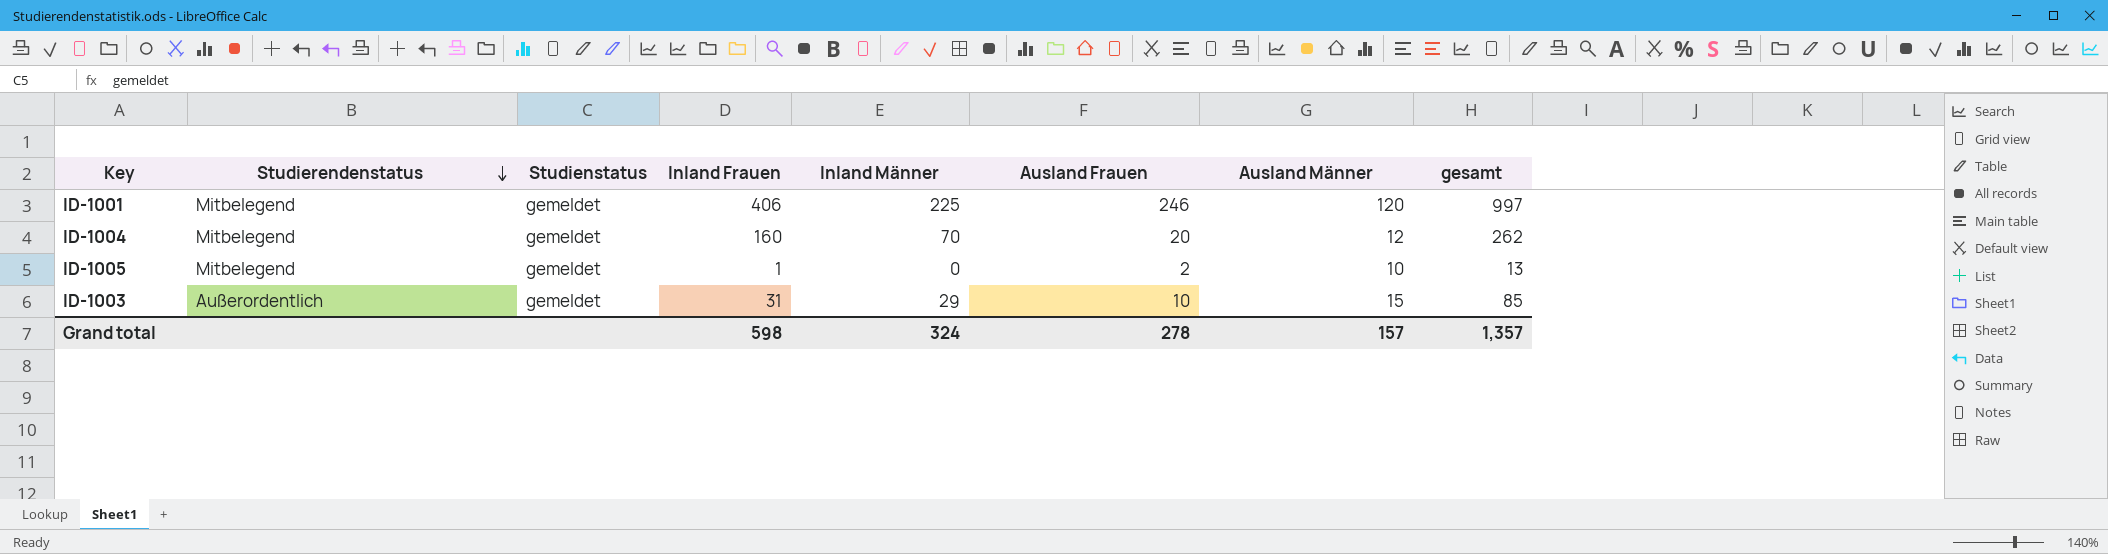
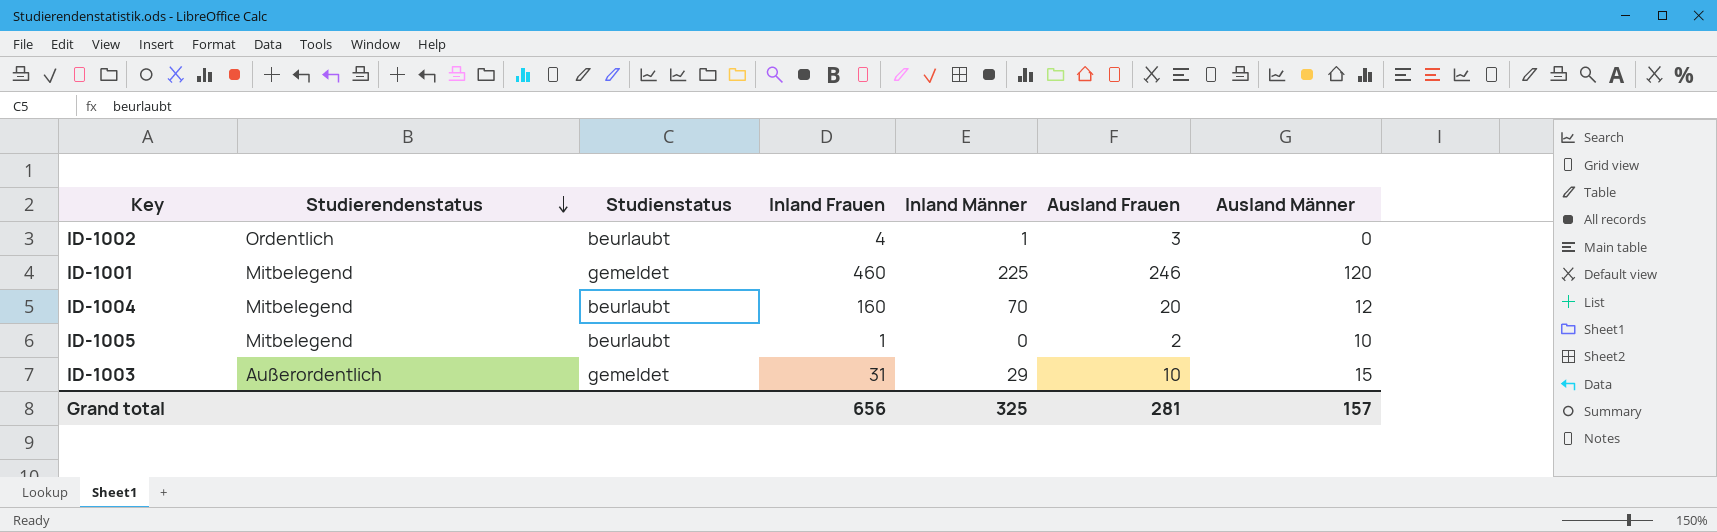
column gesamt | formula: [Inland Frauen] + [Inland Männer] + [Ausland Frauen] + [Ausland Männer] -> none
row ID-1002: none -> Ordentlich | beurlaubt | 4 | 1 | 3 | 0
ID-1001 | Inland Frauen: 406 -> 460
ID-1004 | Studienstatus: gemeldet -> beurlaubt
ID-1005 | Studienstatus: gemeldet -> beurlaubt
Grand total | Inland Frauen: 598 -> 656
Grand total | Inland Männer: 324 -> 325
Grand total | Ausland Frauen: 278 -> 281

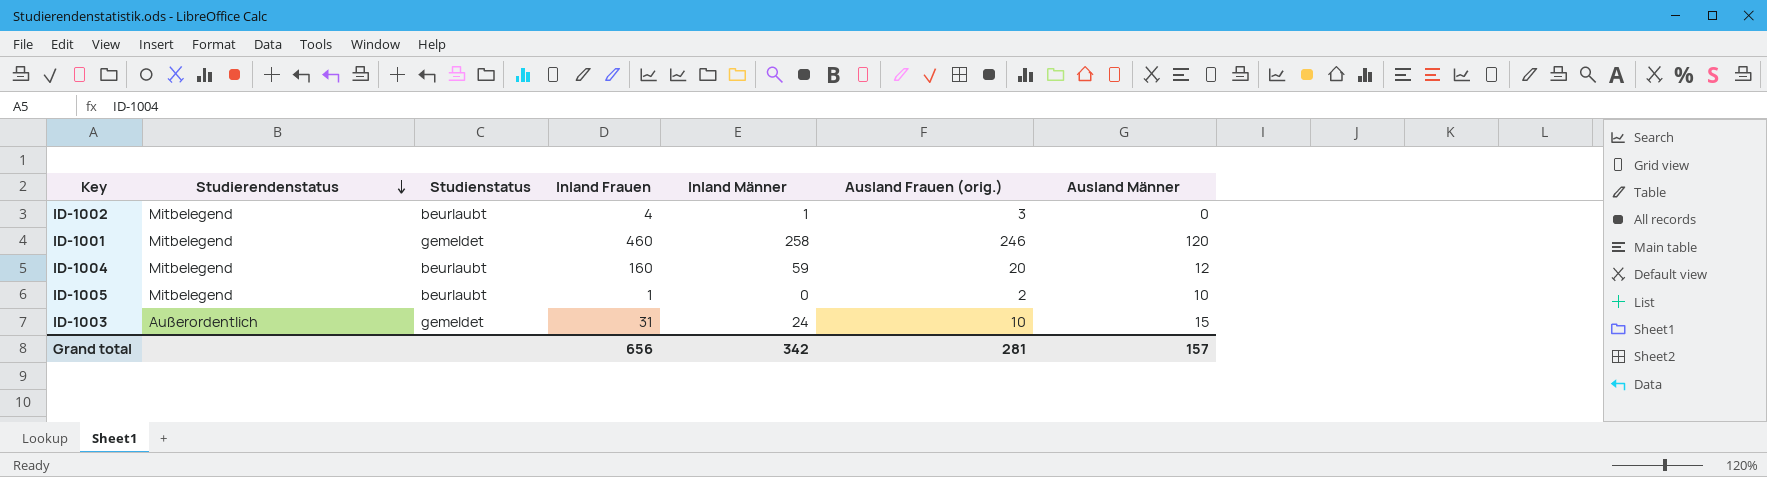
column name: Ausland Frauen -> Ausland Frauen (orig.)
ID-1002 | Studierendenstatus: Ordentlich -> Mitbelegend
ID-1001 | Inland Männer: 225 -> 258
ID-1004 | Inland Männer: 70 -> 59
ID-1003 | Inland Männer: 29 -> 24
Grand total | Inland Männer: 325 -> 342

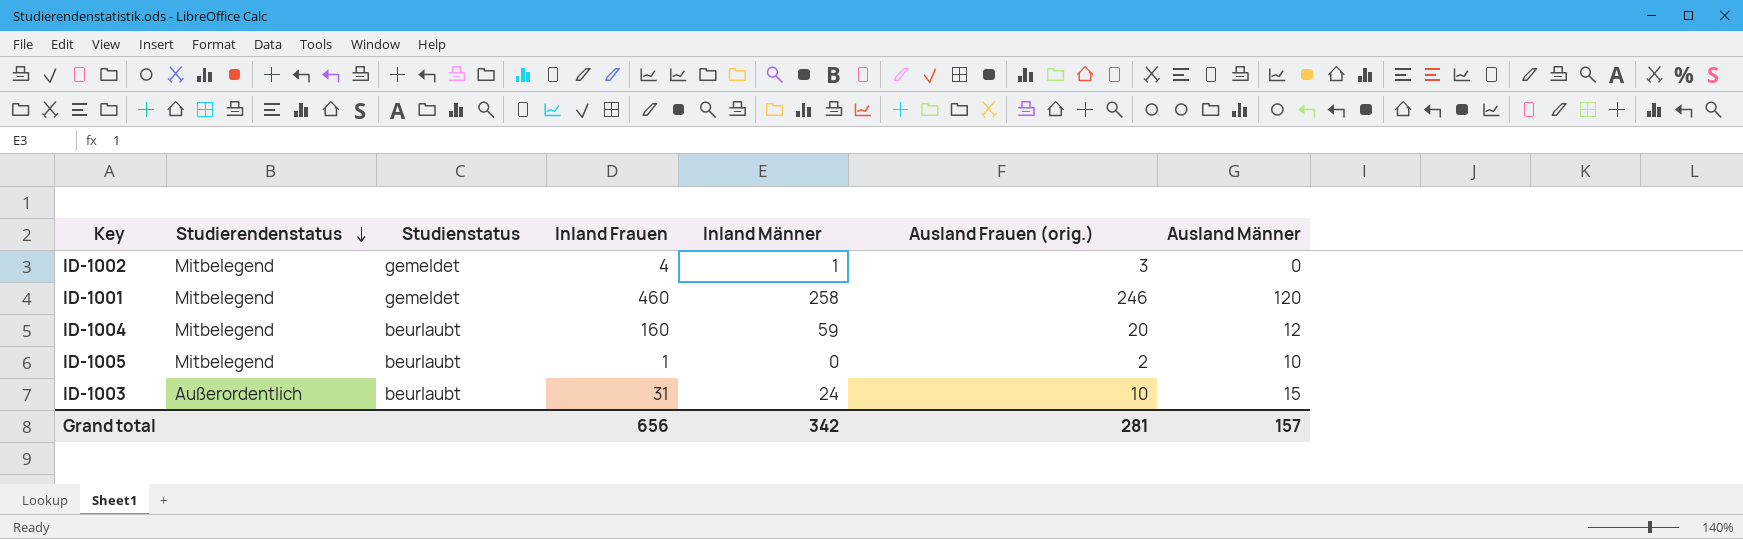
ID-1002 | Studienstatus: beurlaubt -> gemeldet
ID-1003 | Studienstatus: gemeldet -> beurlaubt

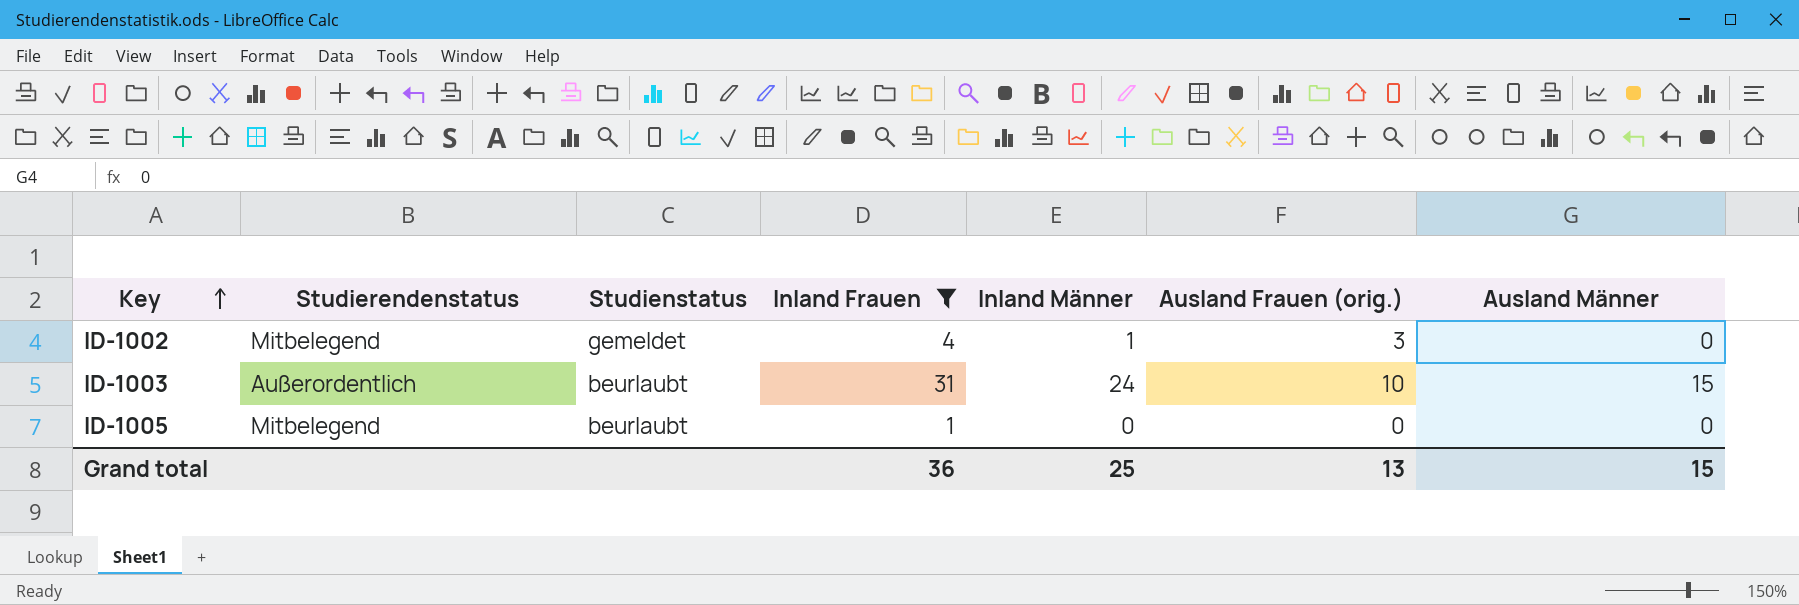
filter: none -> Inland Frauen <= 31
row order: Studierendenstatus descending -> Key ascending
ID-1005 | Ausland Frauen (orig.): 2 -> 0
ID-1005 | Ausland Männer: 10 -> 0
Grand total | Inland Frauen: 656 -> 36
Grand total | Inland Männer: 342 -> 25
Grand total | Ausland Frauen (orig.): 281 -> 13
Grand total | Ausland Männer: 157 -> 15

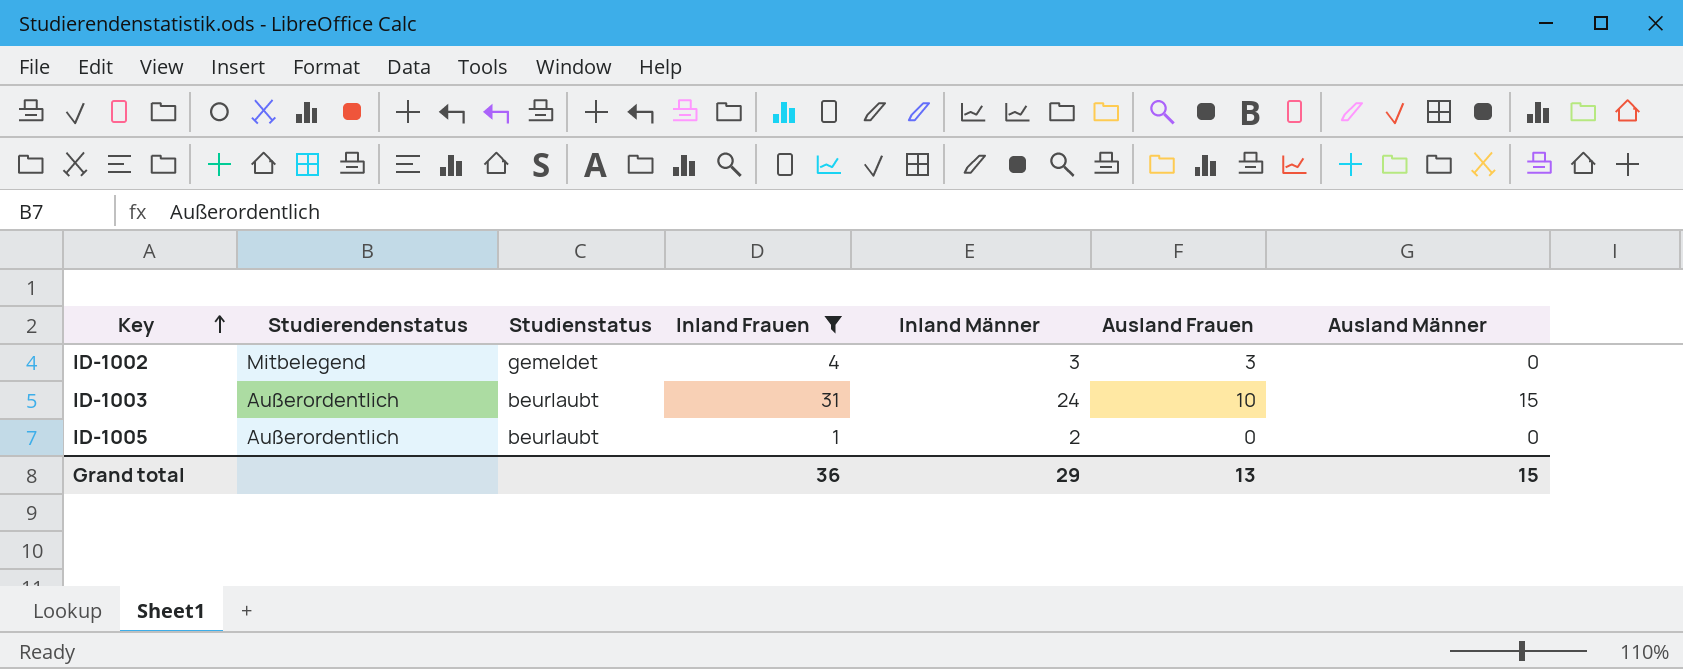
column name: Ausland Frauen (orig.) -> Ausland Frauen
ID-1002 | Inland Männer: 1 -> 3
ID-1005 | Studierendenstatus: Mitbelegend -> Außerordentlich
ID-1005 | Inland Männer: 0 -> 2
Grand total | Inland Männer: 25 -> 29

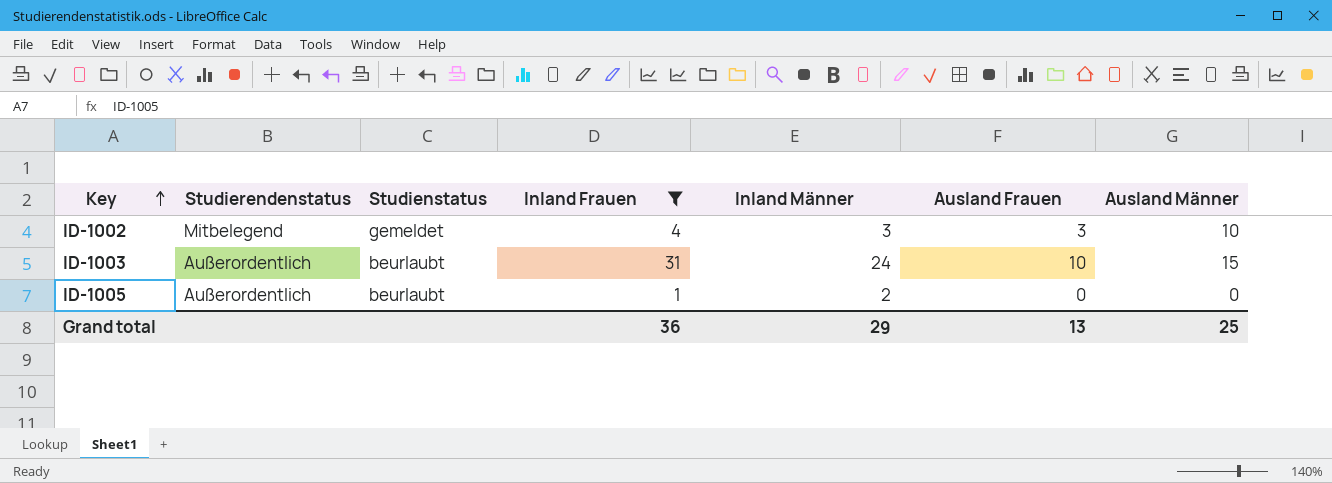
ID-1002 | Ausland Männer: 0 -> 10
Grand total | Ausland Männer: 15 -> 25

